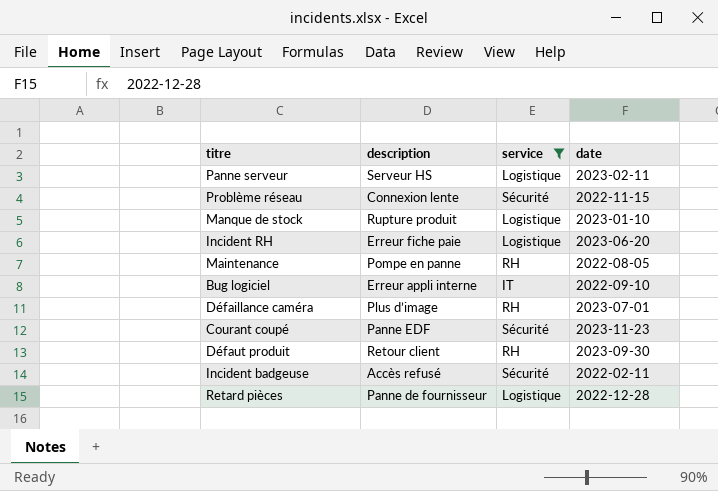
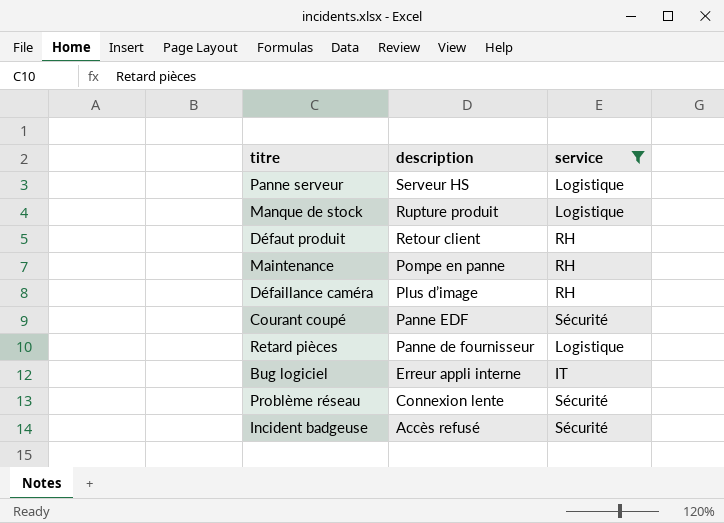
row order: none -> description descending
column date | position: 4 -> none
row Incident RH: Erreur fiche paie | Logistique | 2023-06-20 -> none

